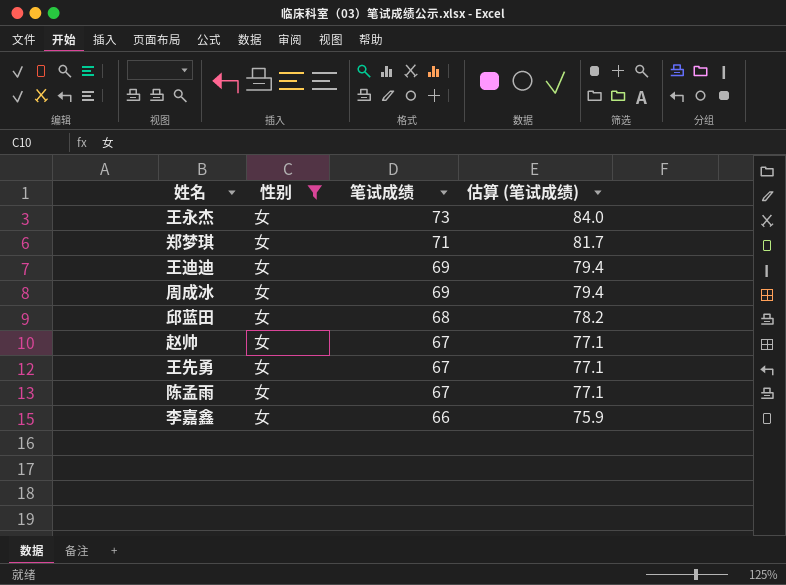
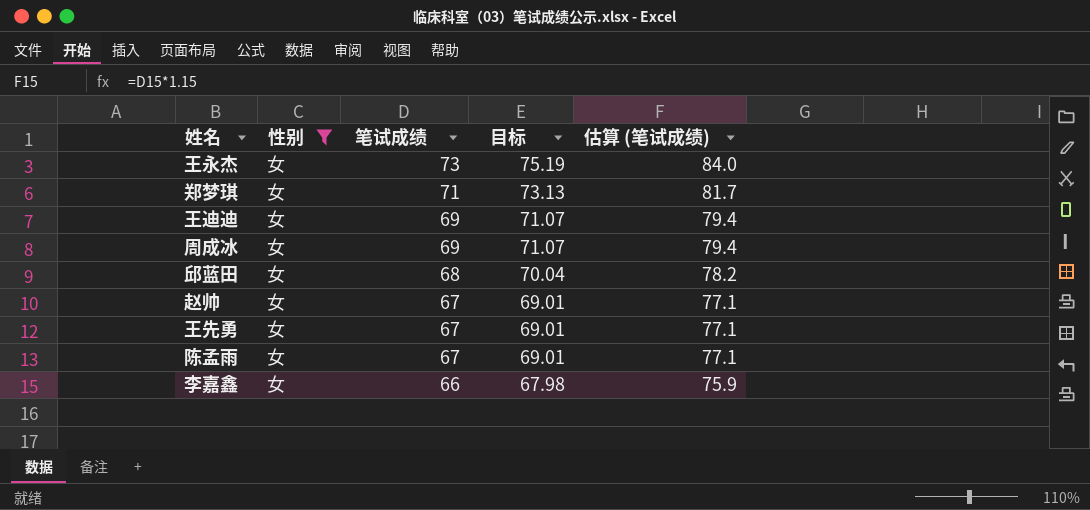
column 目标 | formula: none -> [笔试成绩] * 1.03

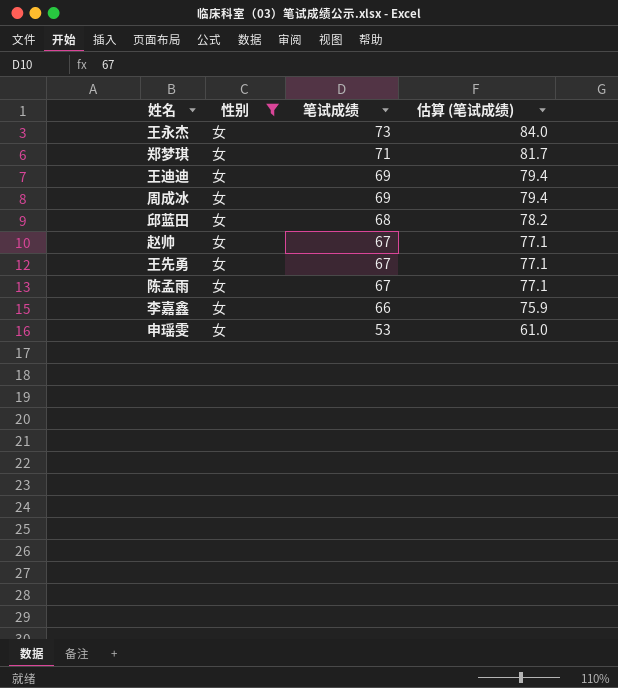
column 目标 | formula: [笔试成绩] * 1.03 -> none
row 申瑶雯: none -> 女 | 53 | 61.0

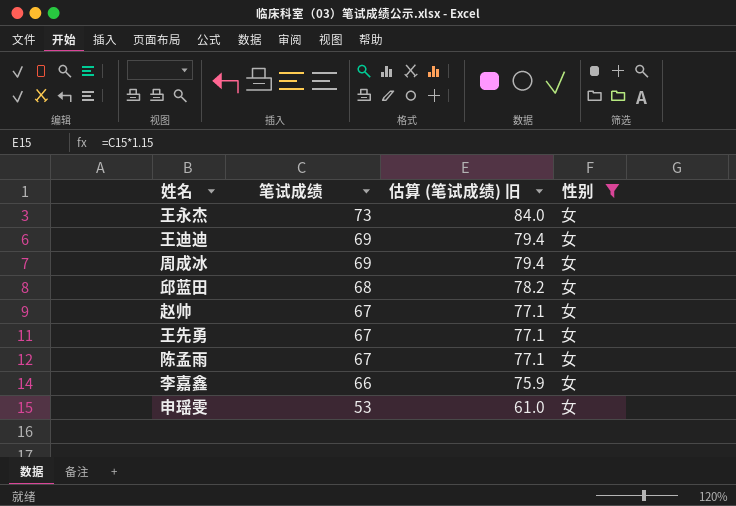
column name: 估算 (笔试成绩) -> 估算 (笔试成绩) 旧
column 性别 | position: 2 -> 4
row 郑梦琪: 女 | 71 | 81.7 -> none

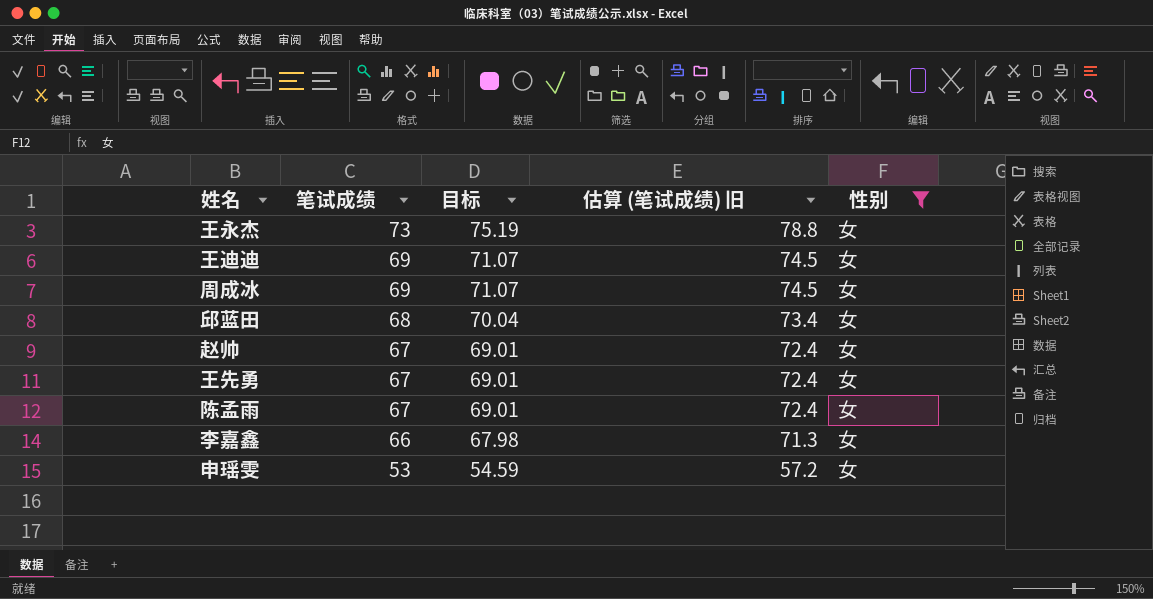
column 目标 | formula: none -> [笔试成绩] * 1.03
column 估算 (笔试成绩) 旧 | formula: [笔试成绩] * 1.15 -> [笔试成绩] * 1.08

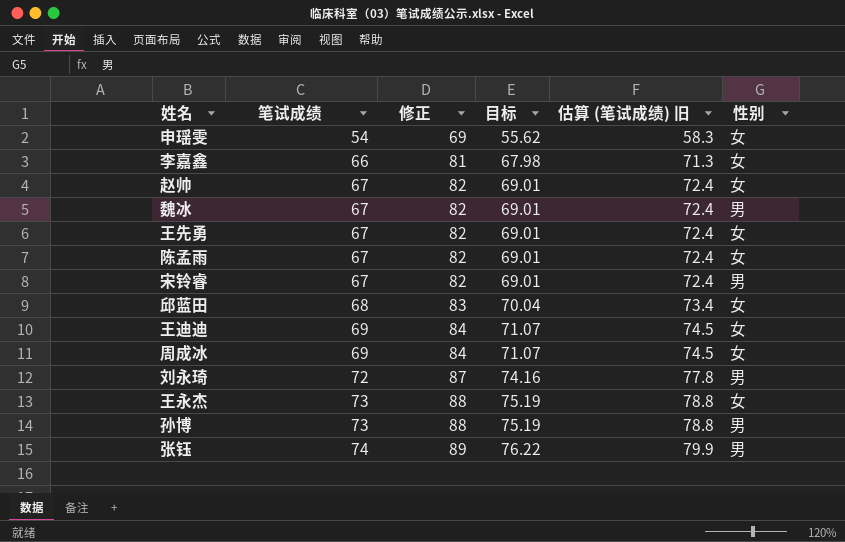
filter: 性别 = 女 -> none
row order: 笔试成绩 descending -> 笔试成绩 ascending
column 修正 | formula: none -> [笔试成绩] + 15
申瑶雯 | 笔试成绩: 53 -> 54
申瑶雯 | 目标: 54.59 -> 55.62
申瑶雯 | 估算 (笔试成绩) 旧: 57.2 -> 58.3

